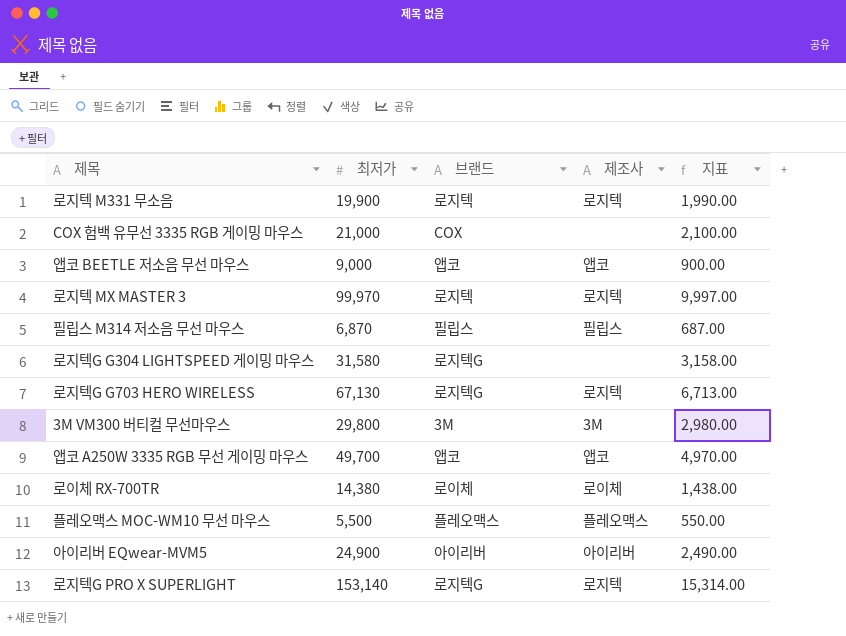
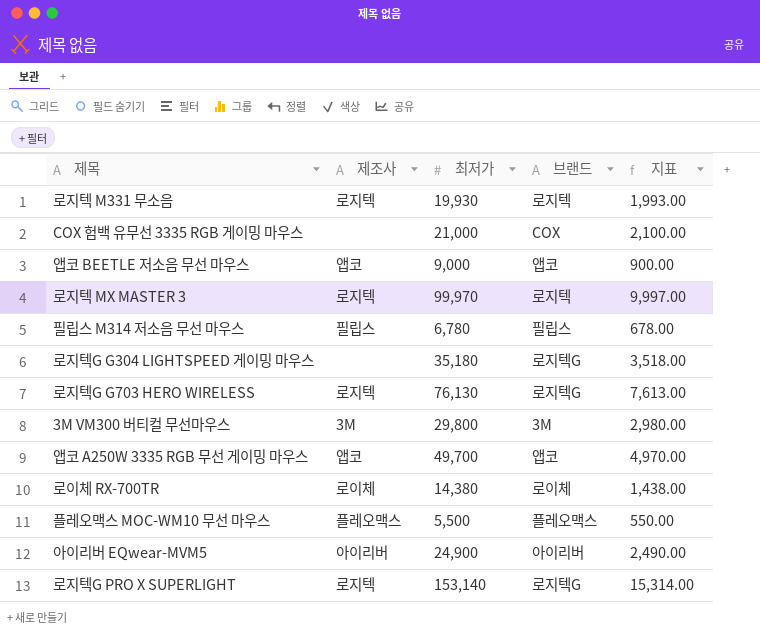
column 제조사 | position: 4 -> 2
로지텍 M331 무소음 | 최저가: 19,900 -> 19,930
로지텍 M331 무소음 | 지표: 1,990.00 -> 1,993.00
필립스 M314 저소음 무선 마우스 | 최저가: 6,870 -> 6,780
필립스 M314 저소음 무선 마우스 | 지표: 687.00 -> 678.00
로지텍G G304 LIGHTSPEED 게이밍 마우스 | 최저가: 31,580 -> 35,180
로지텍G G304 LIGHTSPEED 게이밍 마우스 | 지표: 3,158.00 -> 3,518.00
로지텍G G703 HERO WIRELESS | 최저가: 67,130 -> 76,130
로지텍G G703 HERO WIRELESS | 지표: 6,713.00 -> 7,613.00

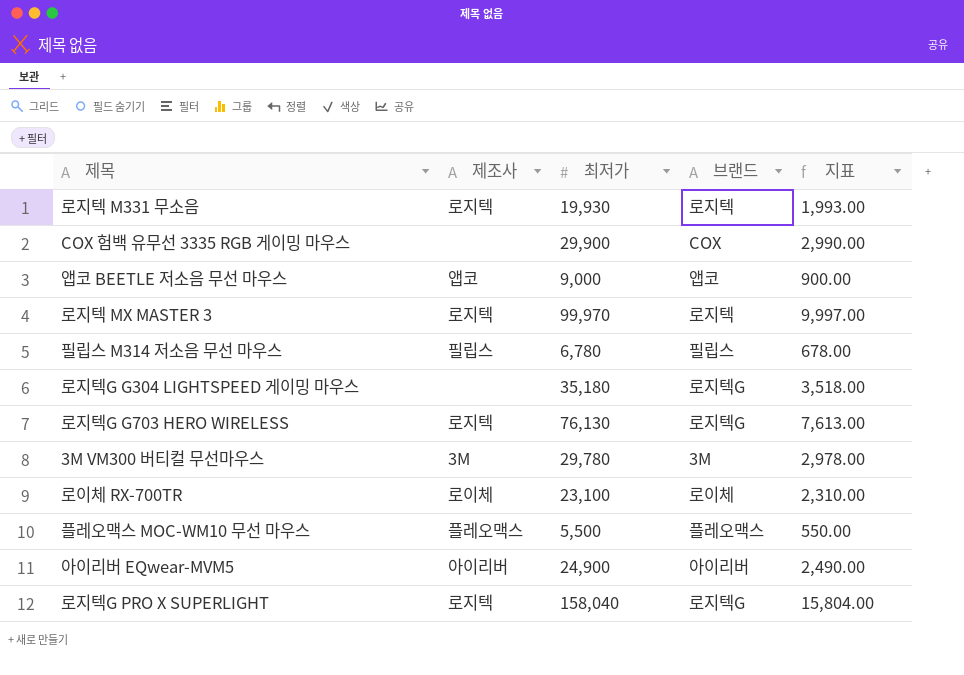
row 앱코 A250W 3335 RGB 무선 게이밍 마우스: 앱코 | 49,700 | 앱코 | 4,970.00 -> none
COX 험백 유무선 3335 RGB 게이밍 마우스 | 최저가: 21,000 -> 29,900
COX 험백 유무선 3335 RGB 게이밍 마우스 | 지표: 2,100.00 -> 2,990.00
3M VM300 버티컬 무선마우스 | 최저가: 29,800 -> 29,780
3M VM300 버티컬 무선마우스 | 지표: 2,980.00 -> 2,978.00
로이체 RX-700TR | 최저가: 14,380 -> 23,100
로이체 RX-700TR | 지표: 1,438.00 -> 2,310.00
로지텍G PRO X SUPERLIGHT | 최저가: 153,140 -> 158,040
로지텍G PRO X SUPERLIGHT | 지표: 15,314.00 -> 15,804.00

